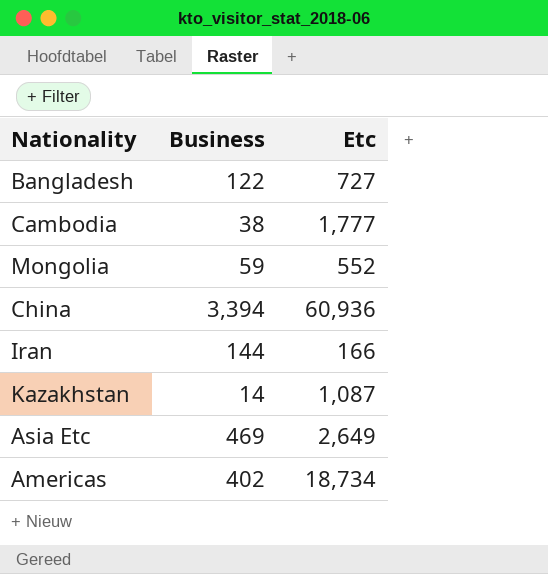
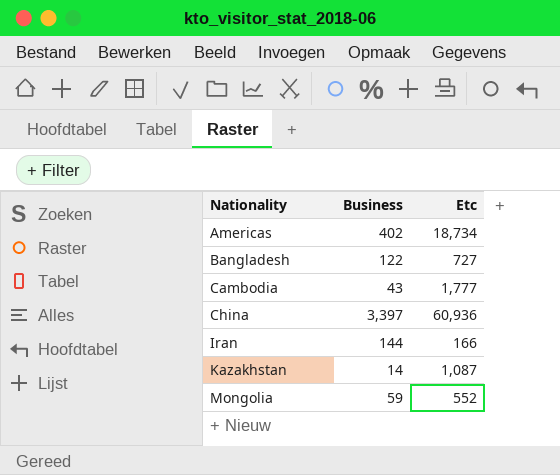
row order: none -> Nationality ascending
row Asia Etc: 469 | 2,649 -> none
Cambodia | Business: 38 -> 43
China | Business: 3,394 -> 3,397

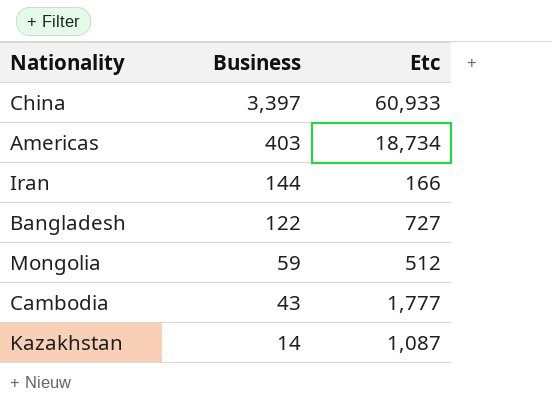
row order: Nationality ascending -> Business descending
China | Etc: 60,936 -> 60,933
Americas | Business: 402 -> 403
Mongolia | Etc: 552 -> 512

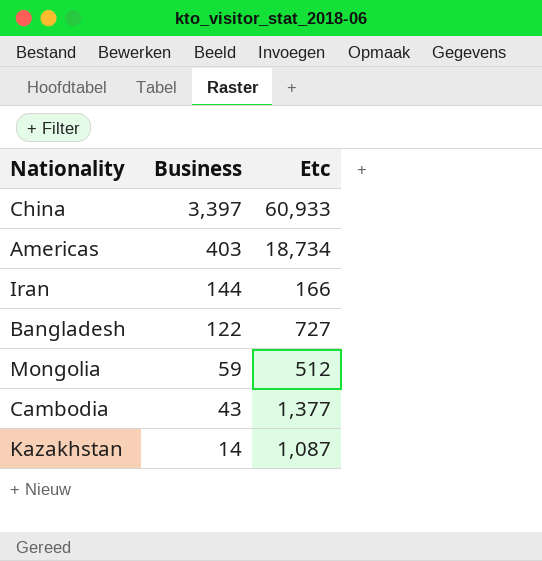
Cambodia | Etc: 1,777 -> 1,377

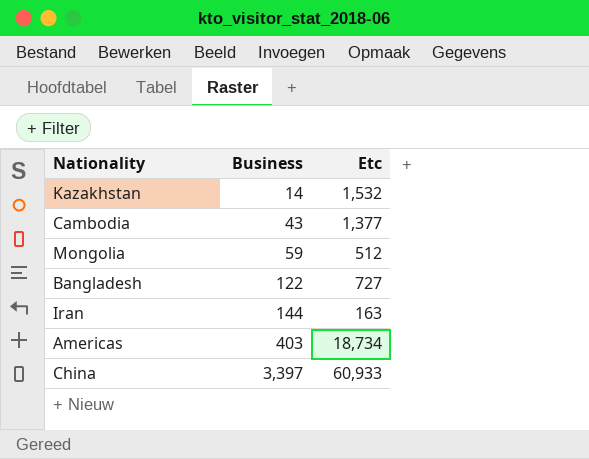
row order: Business descending -> Business ascending
Kazakhstan | Etc: 1,087 -> 1,532
Iran | Etc: 166 -> 163

